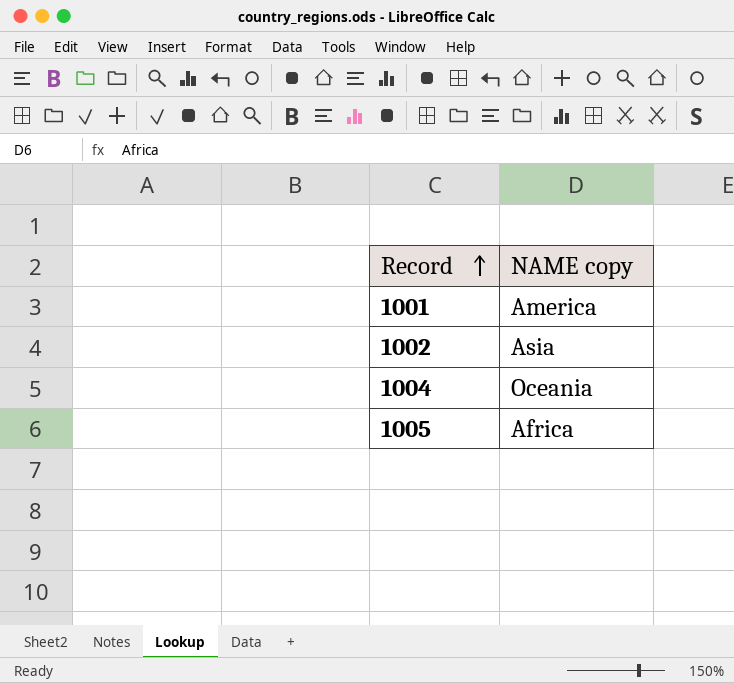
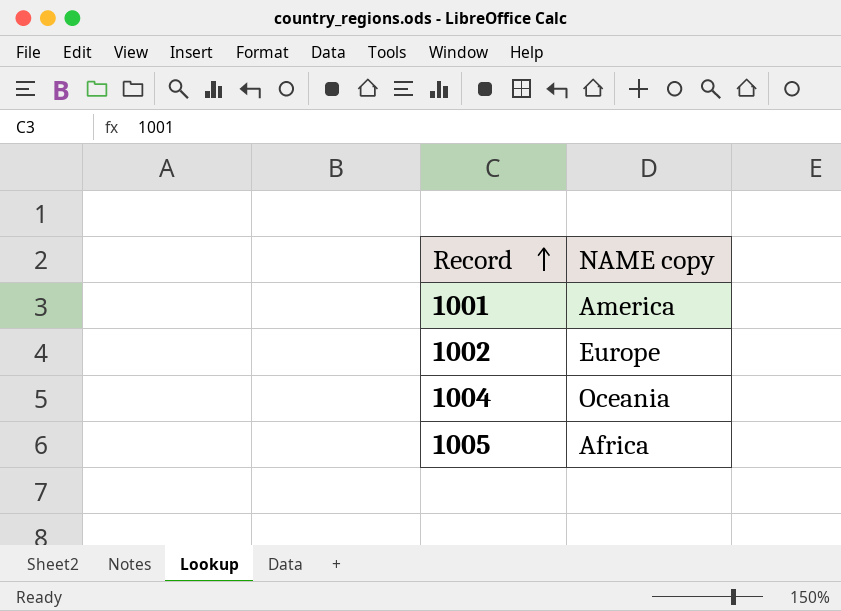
1002 | NAME copy: Asia -> Europe

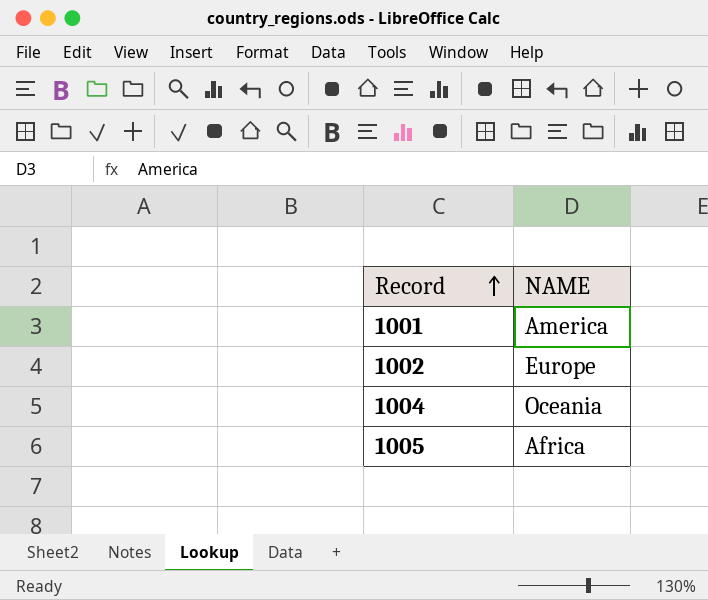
column name: NAME copy -> NAME

